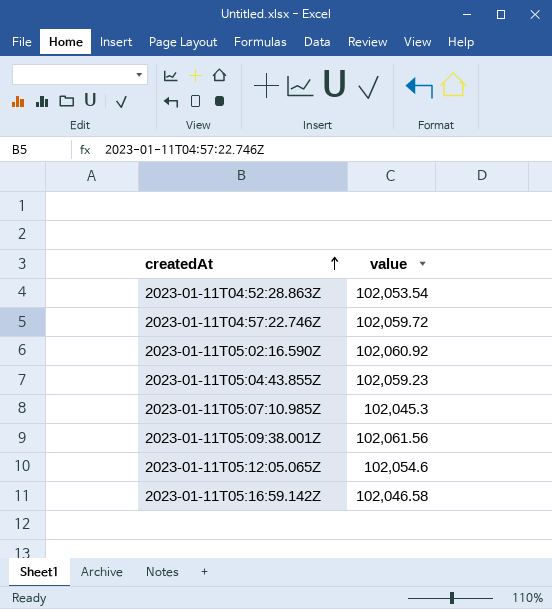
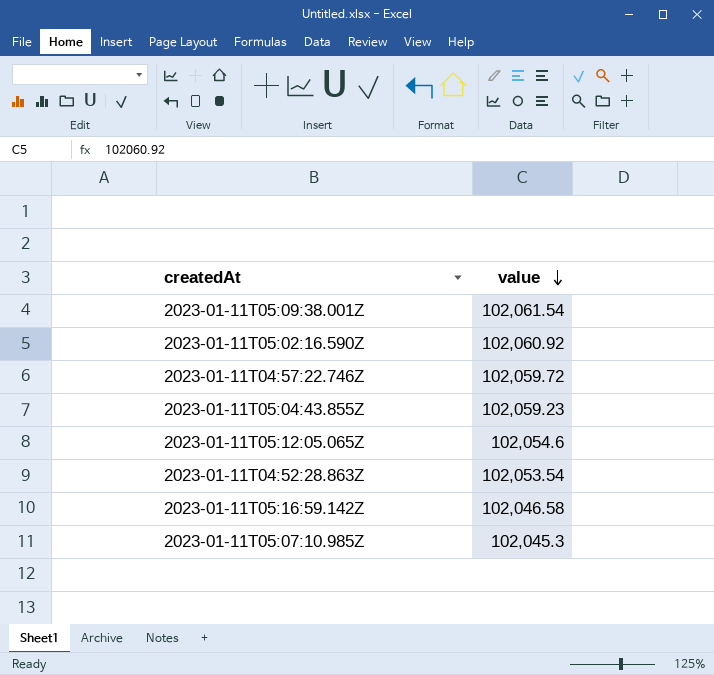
row order: createdAt ascending -> value descending
2023-01-11T05:09:38.001Z | value: 102,061.56 -> 102,061.54

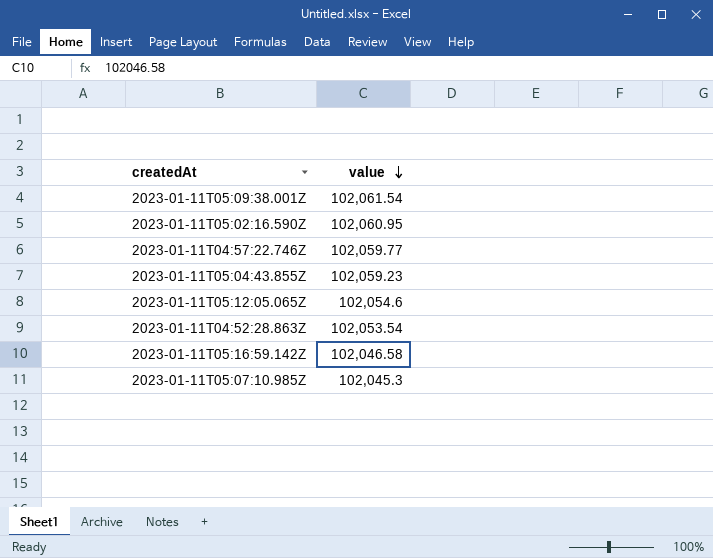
2023-01-11T05:02:16.590Z | value: 102,060.92 -> 102,060.95
2023-01-11T04:57:22.746Z | value: 102,059.72 -> 102,059.77

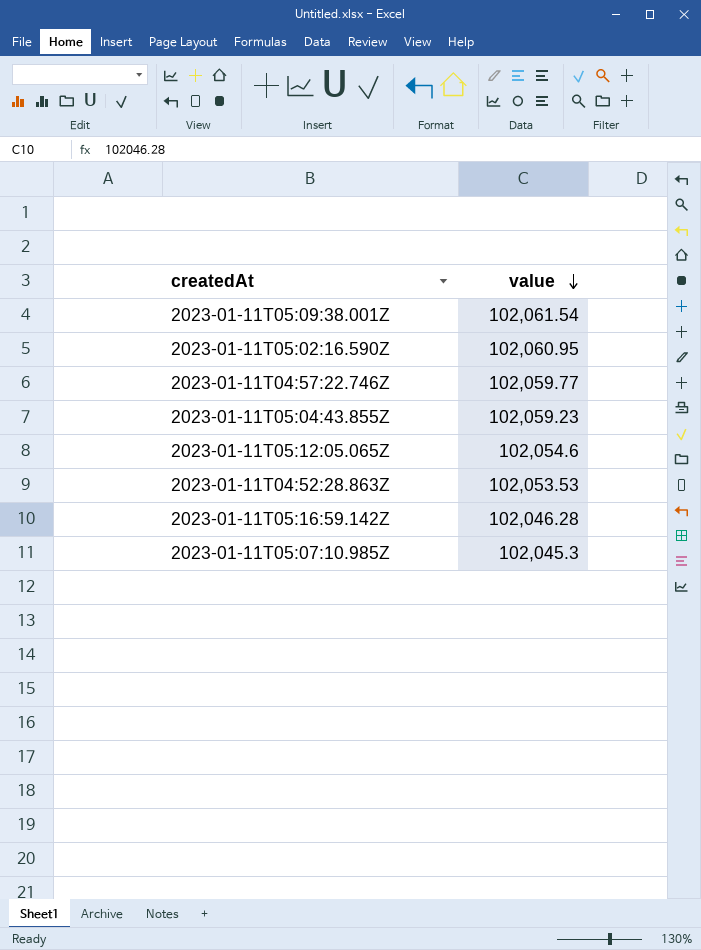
2023-01-11T04:52:28.863Z | value: 102,053.54 -> 102,053.53
2023-01-11T05:16:59.142Z | value: 102,046.58 -> 102,046.28

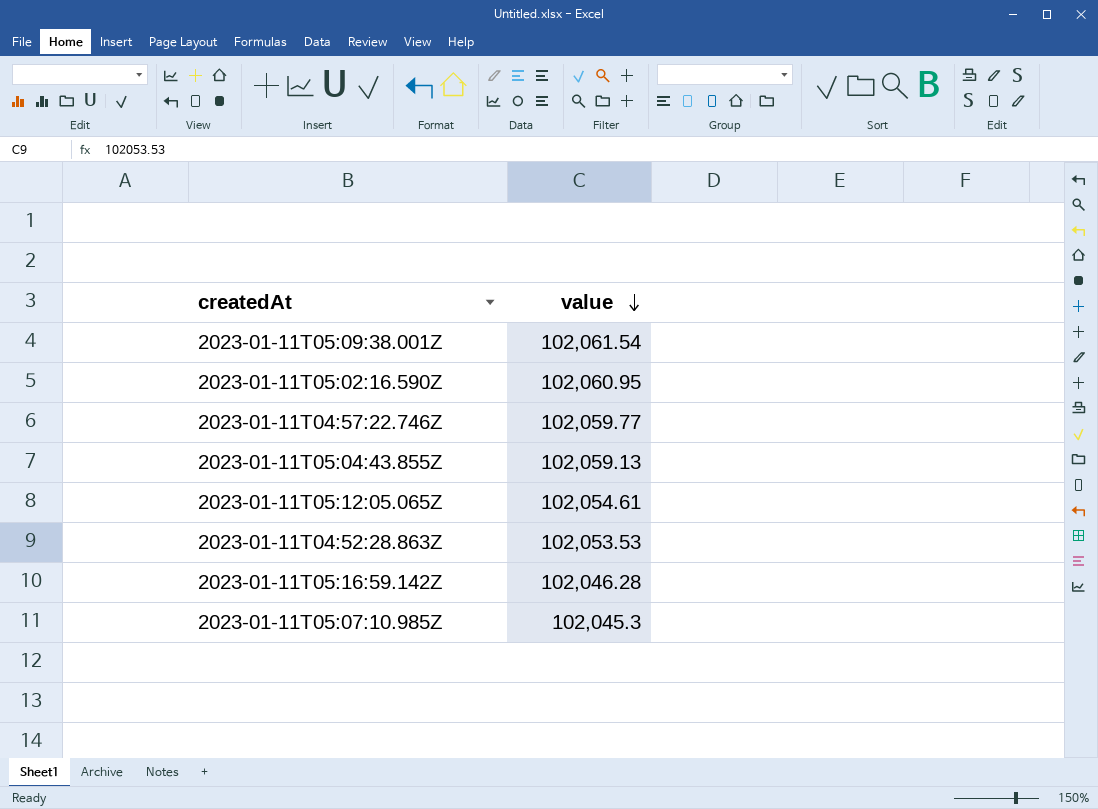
2023-01-11T05:04:43.855Z | value: 102,059.23 -> 102,059.13
2023-01-11T05:12:05.065Z | value: 102,054.6 -> 102,054.61

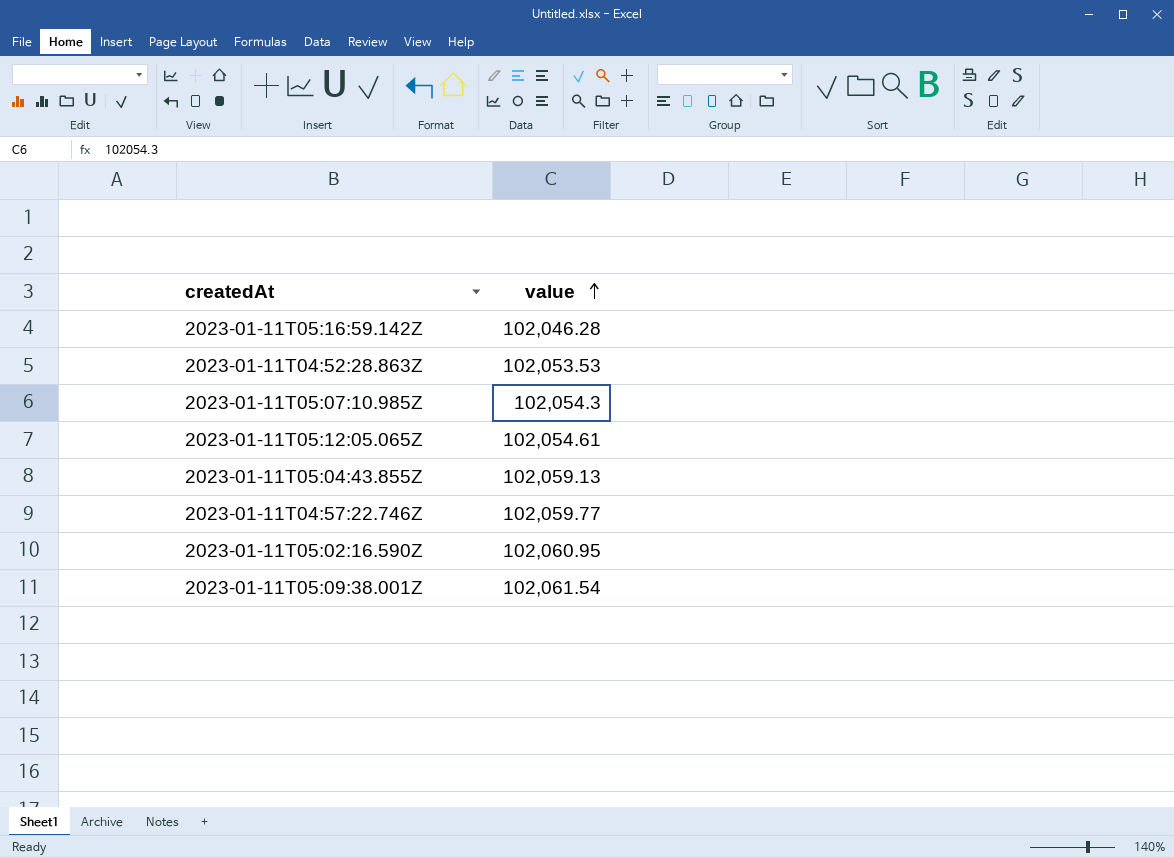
row order: value descending -> value ascending
2023-01-11T05:07:10.985Z | value: 102,045.3 -> 102,054.3

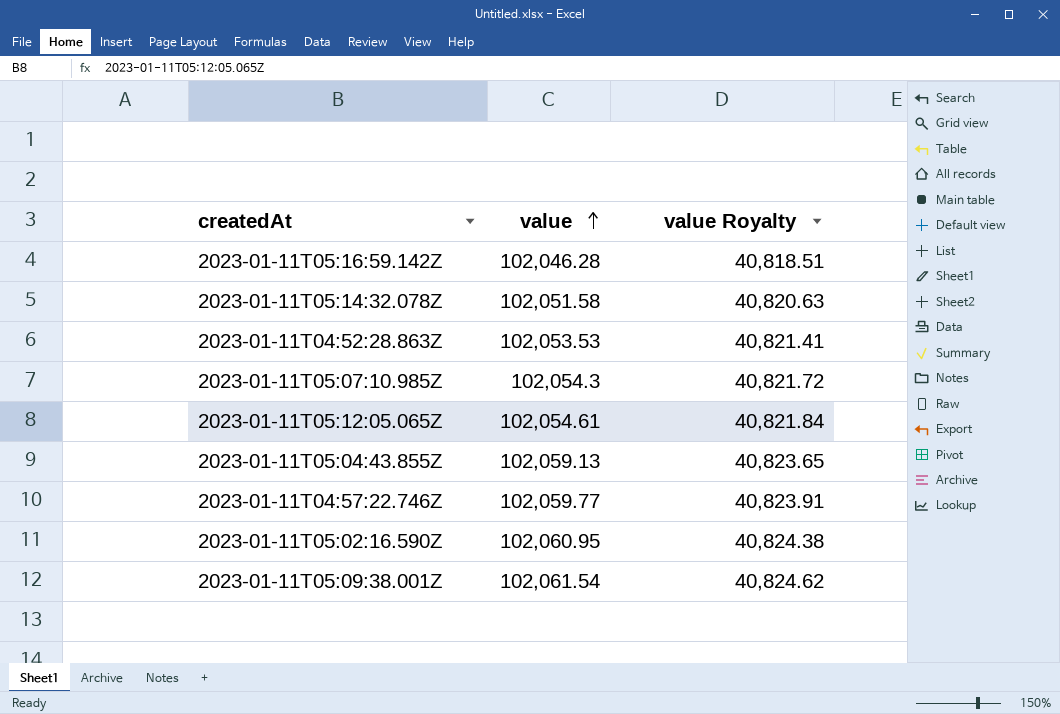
column value Royalty | formula: none -> [value] * 0.4
row 2023-01-11T05:14:32.078Z: none -> 102,051.58 | 40,820.63

